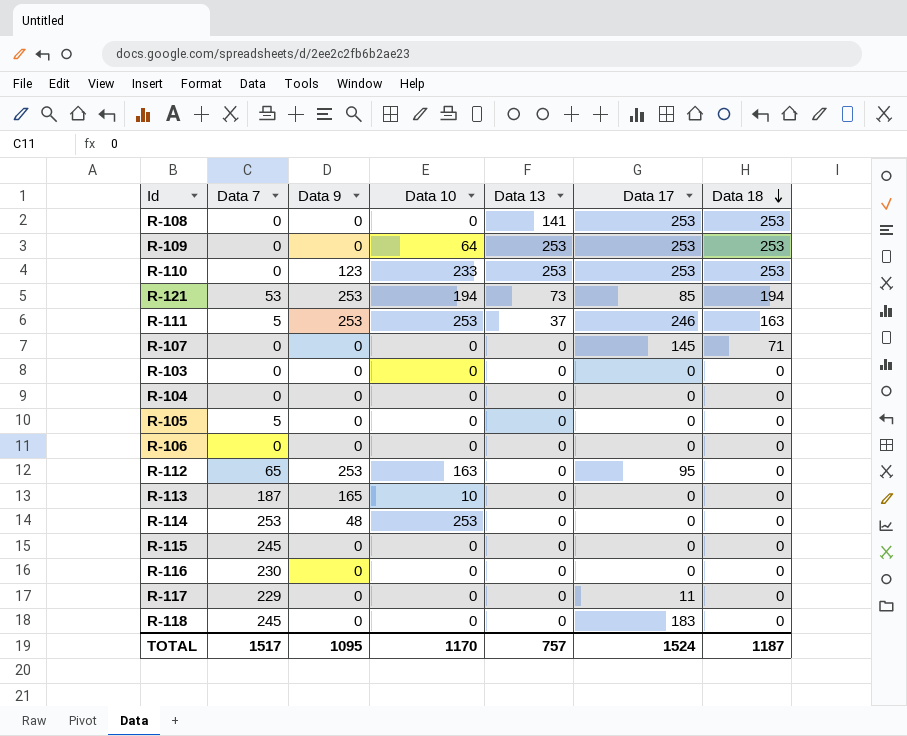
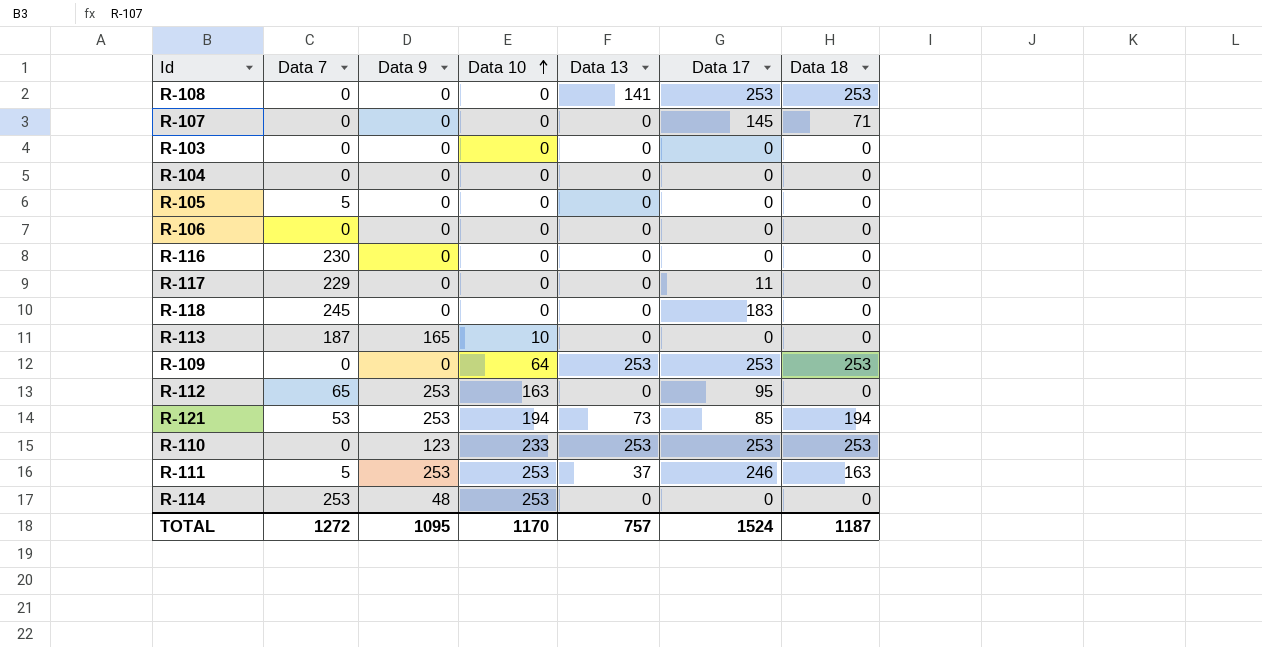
row order: Data 18 descending -> Data 10 ascending
row R-115: 245 | 0 | 0 | 0 | 0 | 0 -> none
TOTAL | Data 7: 1517 -> 1272

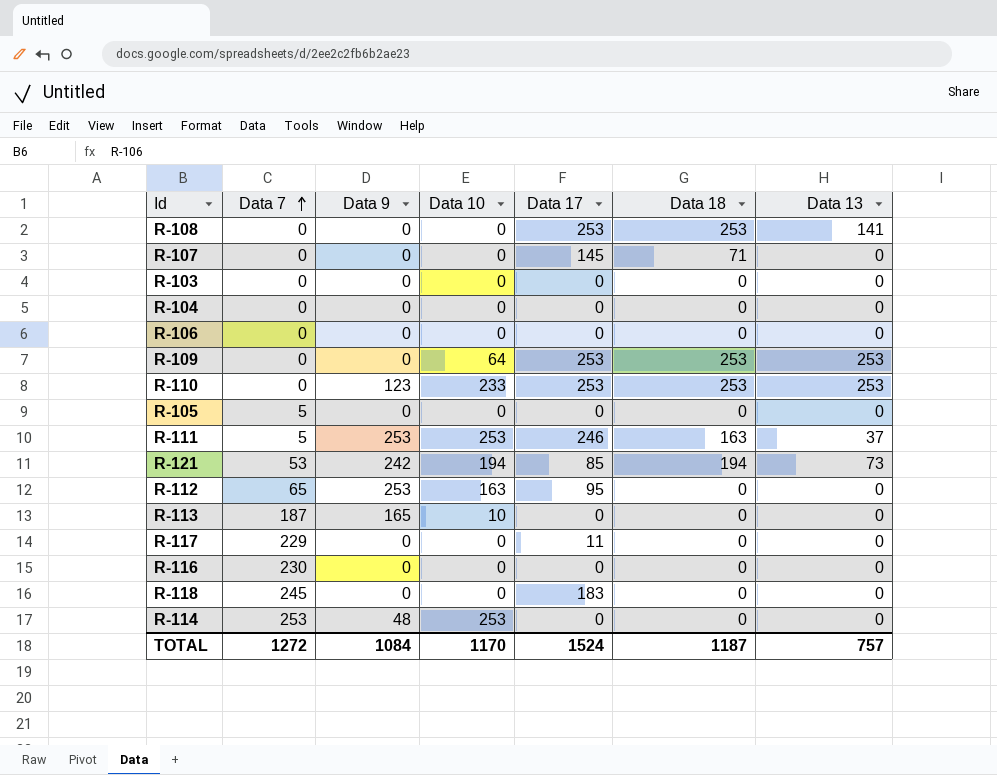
row order: Data 10 ascending -> Data 7 ascending
column Data 13 | position: 5 -> 7
R-121 | Data 9: 253 -> 242
TOTAL | Data 9: 1095 -> 1084

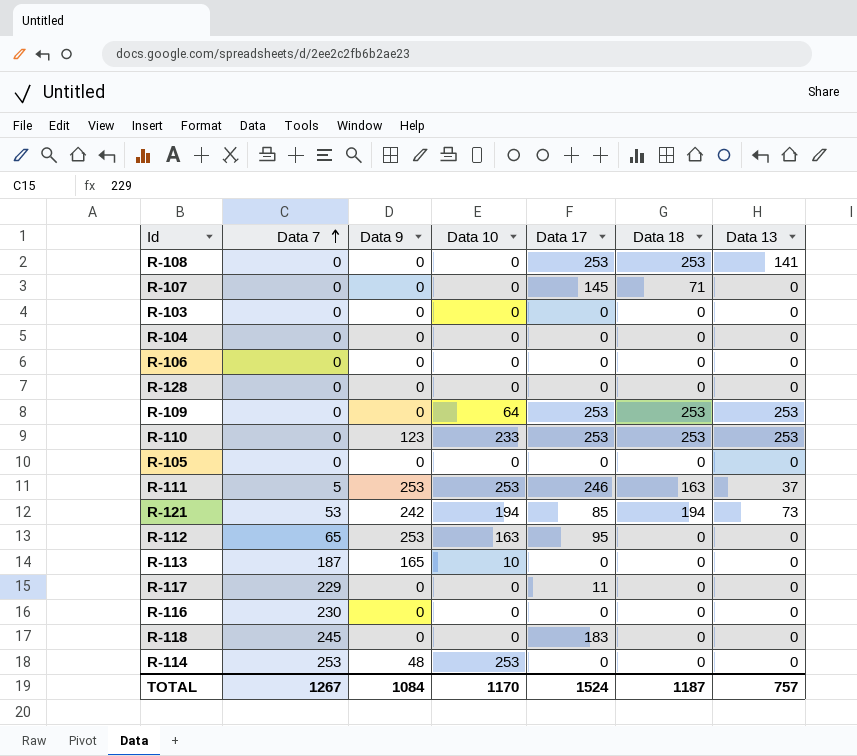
row R-128: none -> 0 | 0 | 0 | 0 | 0 | 0
R-105 | Data 7: 5 -> 0
TOTAL | Data 7: 1272 -> 1267

